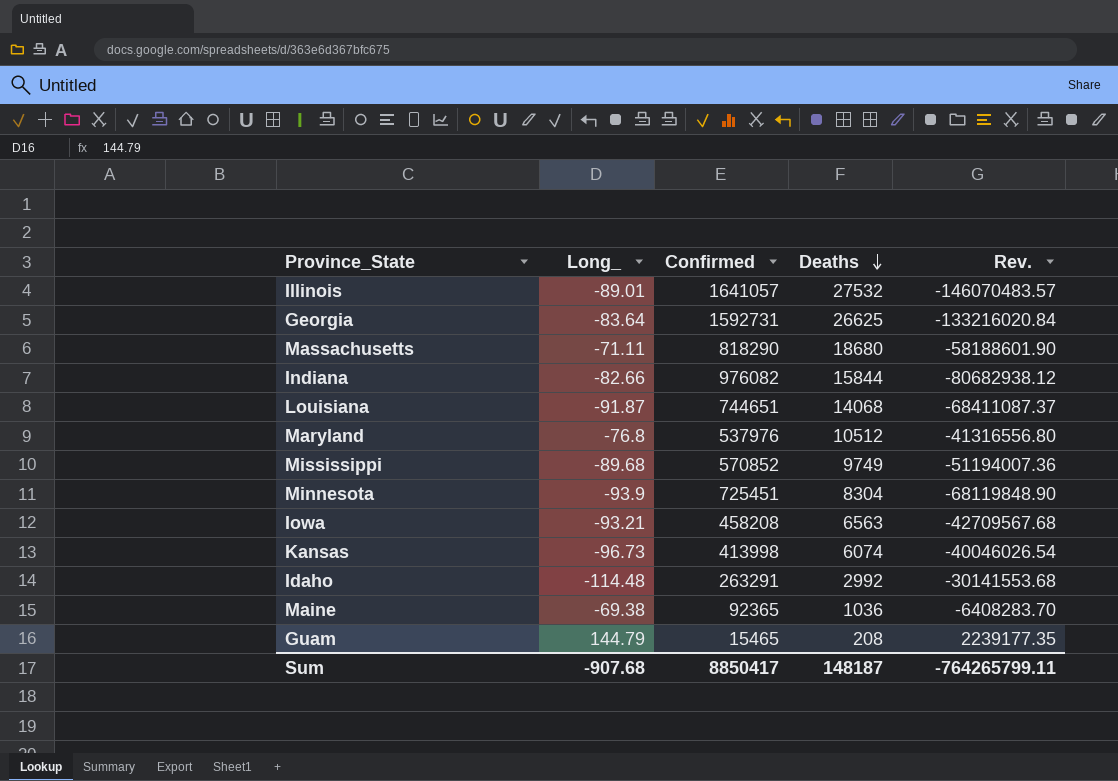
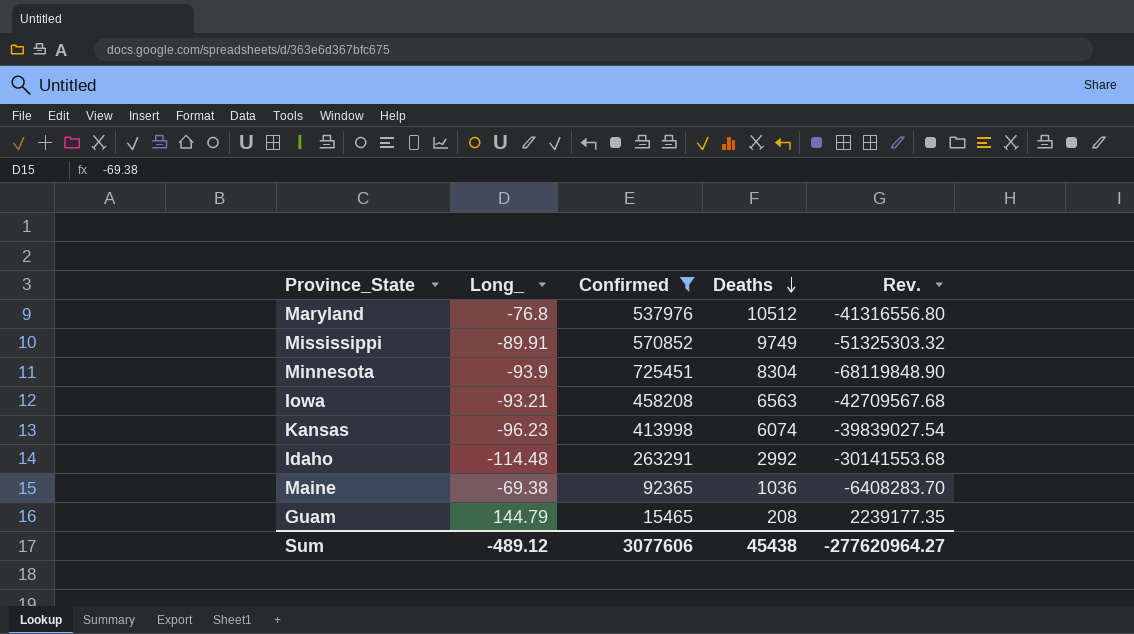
filter: none -> Confirmed <= 725451
Mississippi | Long_: -89.68 -> -89.91
Mississippi | Rev.: -51194007.36 -> -51325303.32
Kansas | Long_: -96.73 -> -96.23
Kansas | Rev.: -40046026.54 -> -39839027.54
Sum | Long_: -907.68 -> -489.12
Sum | Confirmed: 8850417 -> 3077606
Sum | Deaths: 148187 -> 45438
Sum | Rev.: -764265799.11 -> -277620964.27

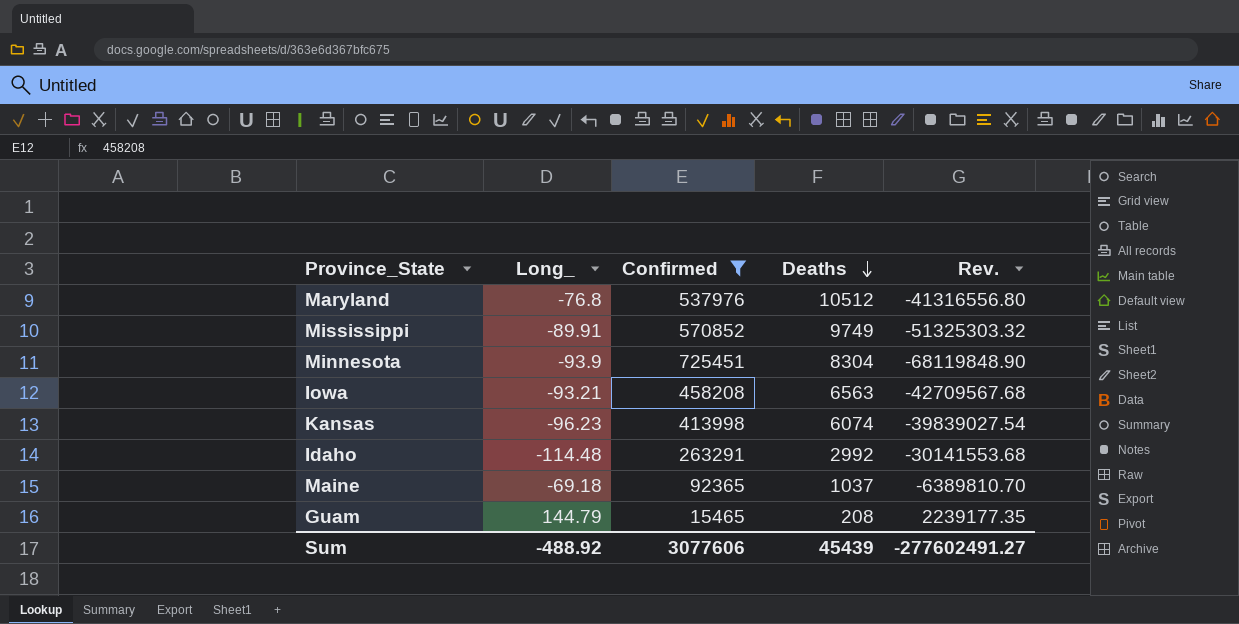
Maine | Long_: -69.38 -> -69.18
Maine | Deaths: 1036 -> 1037
Maine | Rev.: -6408283.70 -> -6389810.70
Sum | Long_: -489.12 -> -488.92
Sum | Deaths: 45438 -> 45439
Sum | Rev.: -277620964.27 -> -277602491.27

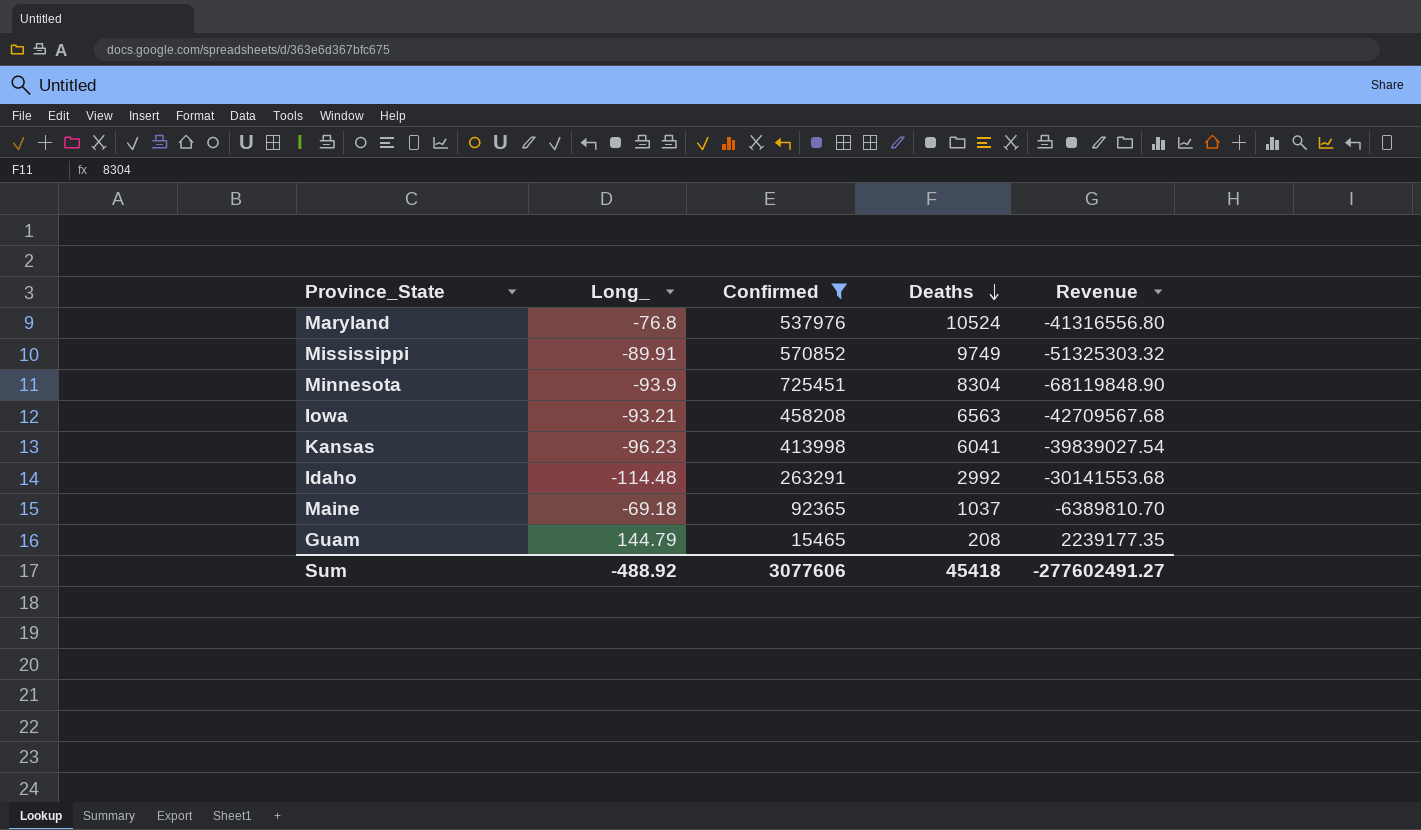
column name: Rev. -> Revenue
Maryland | Deaths: 10512 -> 10524
Kansas | Deaths: 6074 -> 6041
Sum | Deaths: 45439 -> 45418

